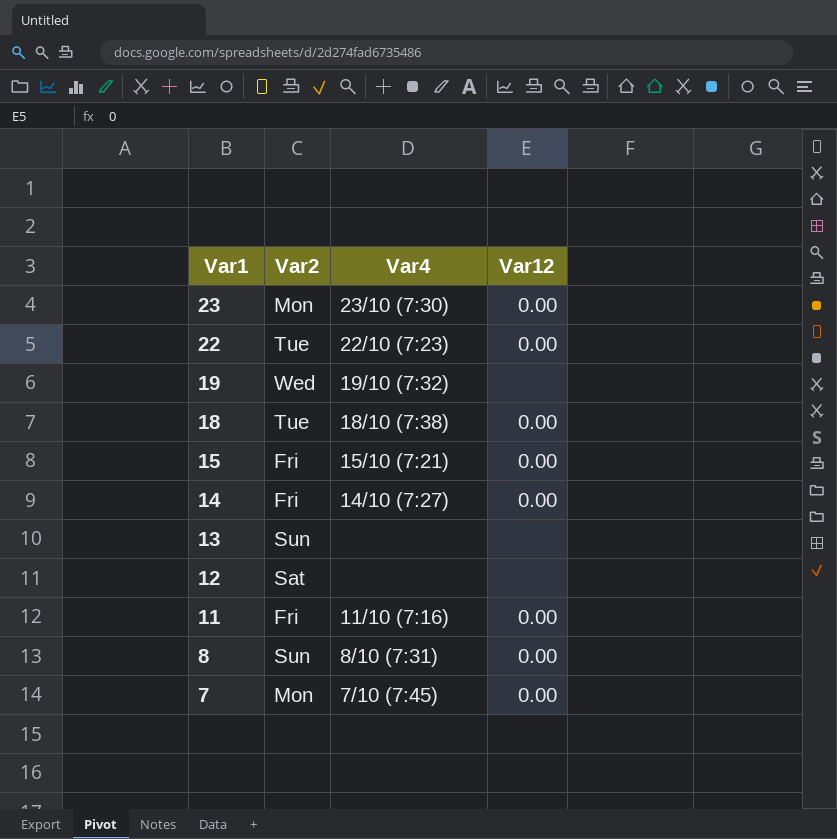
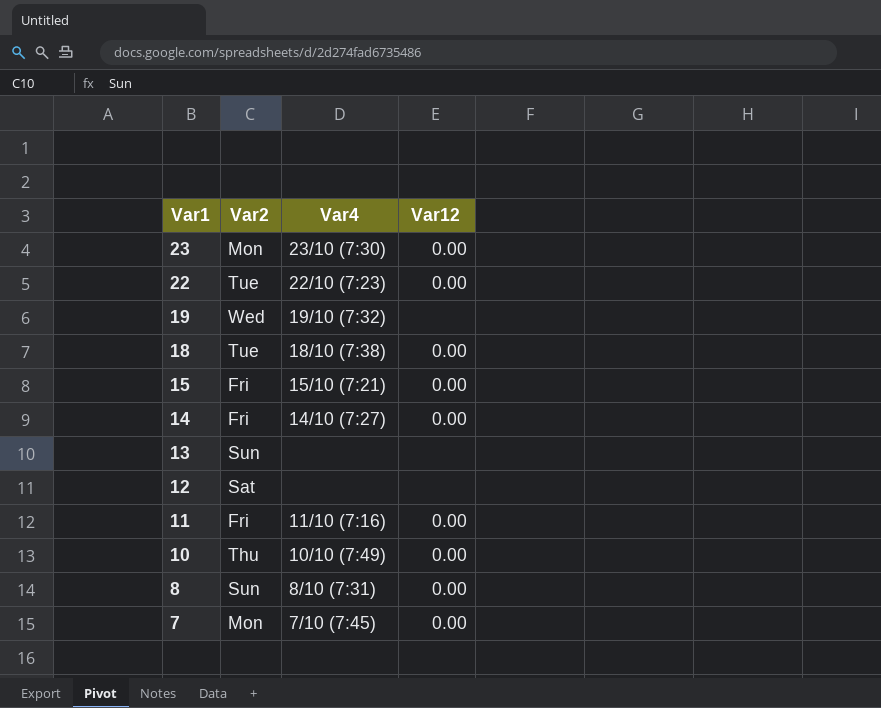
row 10: none -> Thu | 10/10 (7:49) | 0.00

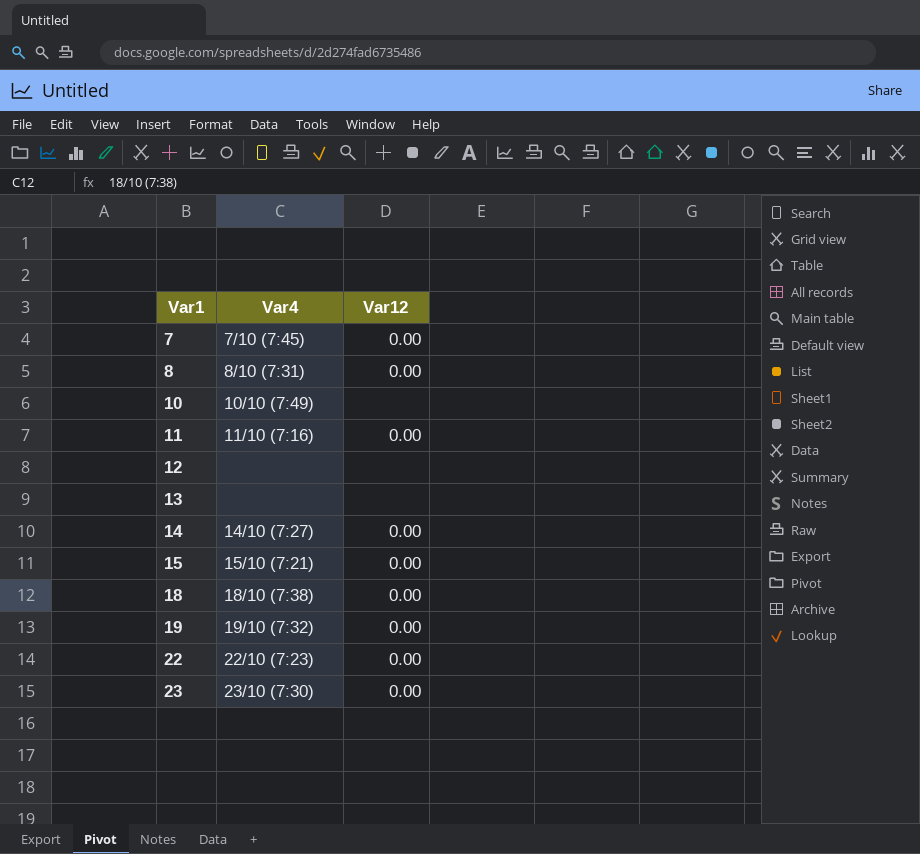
row order: Var1 descending -> Var1 ascending
column Var2 | position: 2 -> none
10 | Var12: 0.00 -> none
19 | Var12: none -> 0.00

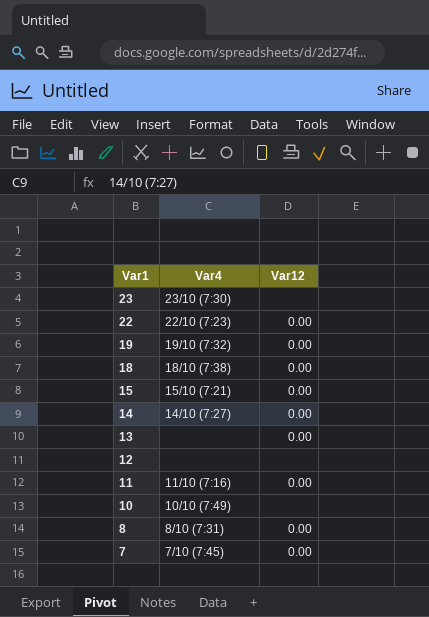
row order: Var1 ascending -> Var1 descending
23 | Var12: 0.00 -> none
13 | Var12: none -> 0.00

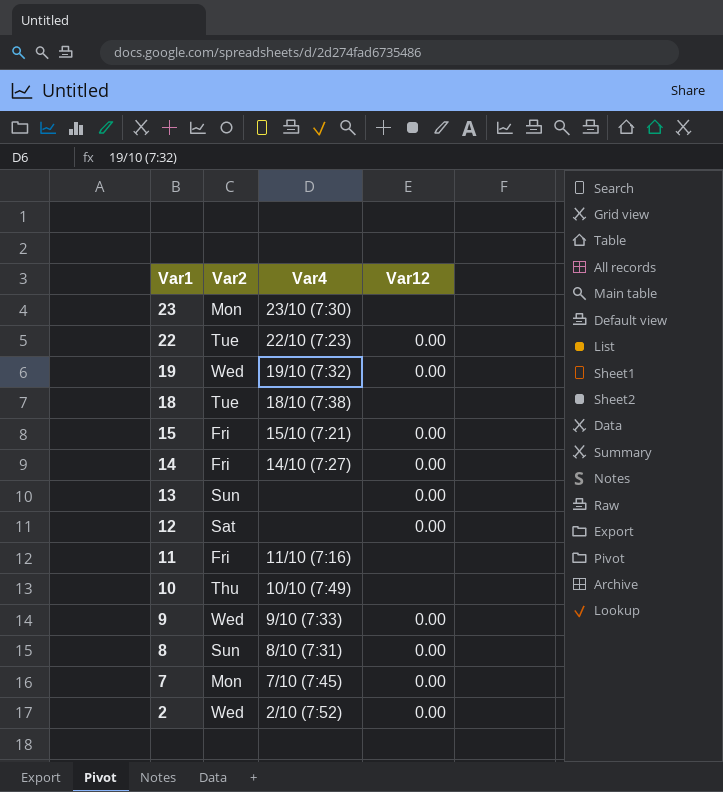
column Var2 | position: none -> 2
18 | Var12: 0.00 -> none
12 | Var12: none -> 0.00
11 | Var12: 0.00 -> none
row 9: none -> Wed | 9/10 (7:33) | 0.00
row 2: none -> Wed | 2/10 (7:52) | 0.00

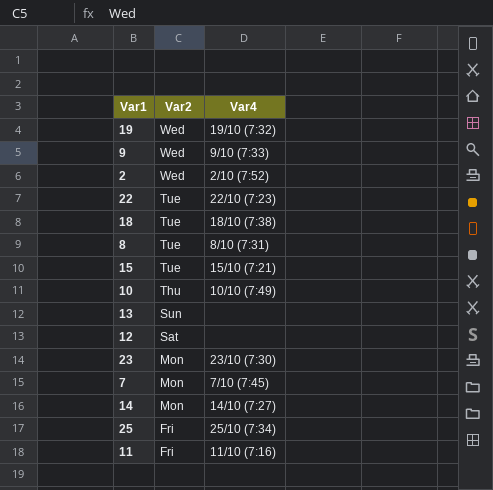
row order: Var1 descending -> Var2 descending
column Var12 | position: 4 -> none
8 | Var2: Sun -> Tue
15 | Var2: Fri -> Tue
14 | Var2: Fri -> Mon
row 25: none -> Fri | 25/10 (7:34)

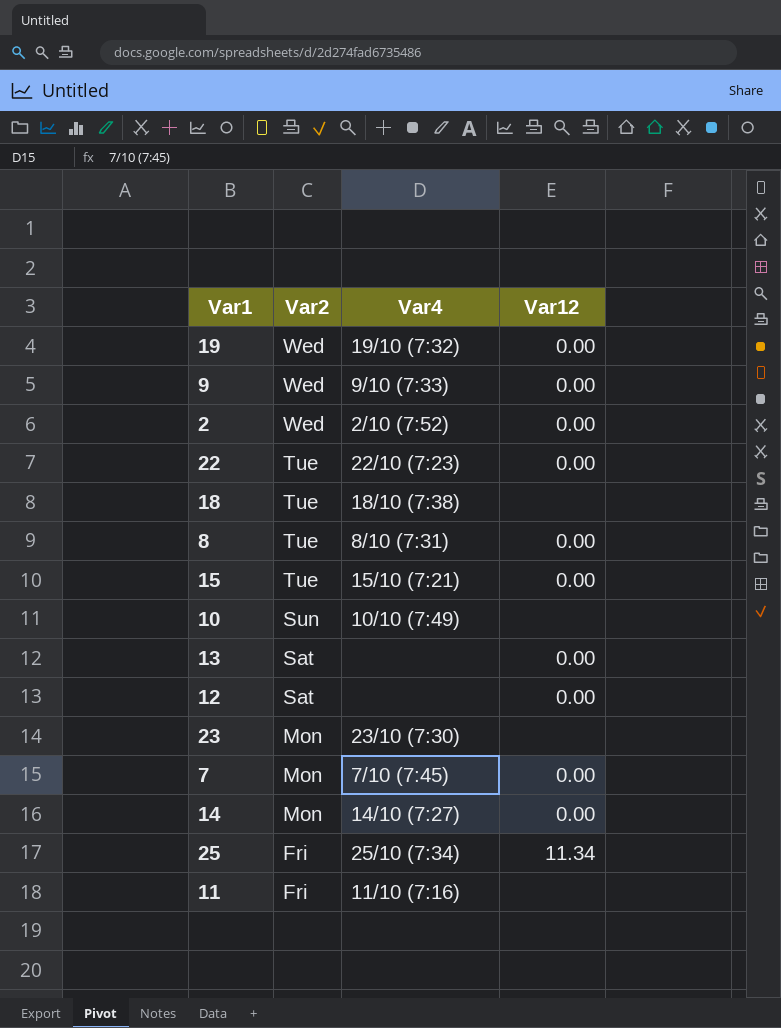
column Var12 | position: none -> 4
10 | Var2: Thu -> Sun
13 | Var2: Sun -> Sat

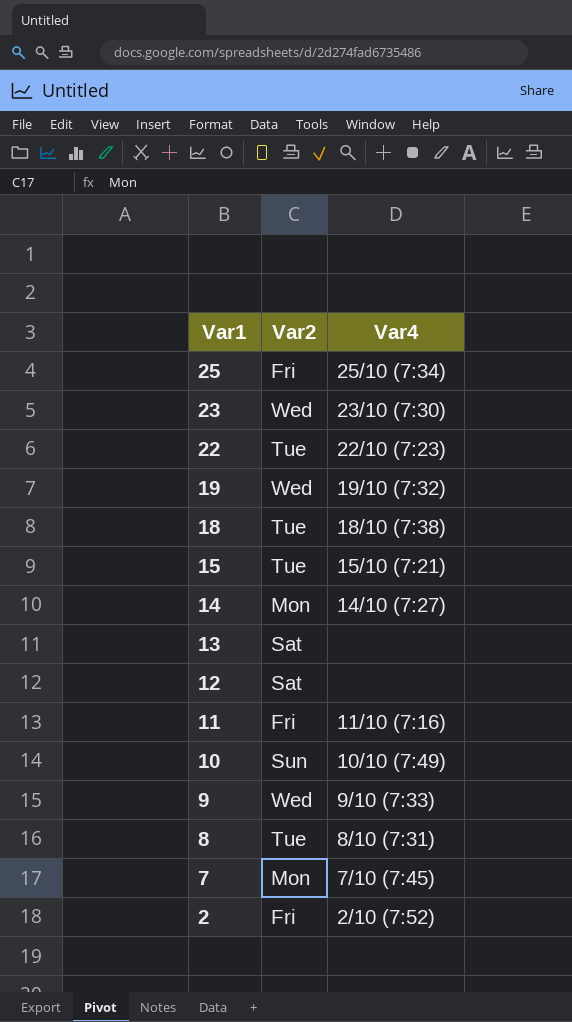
row order: Var2 descending -> Var1 descending
column Var12 | position: 4 -> none
23 | Var2: Mon -> Wed
2 | Var2: Wed -> Fri

